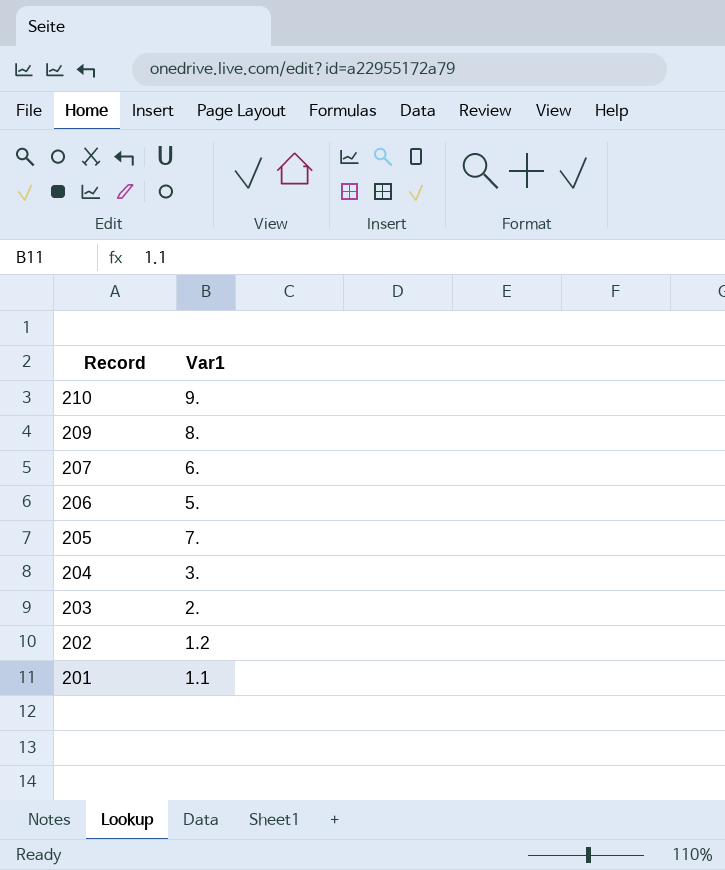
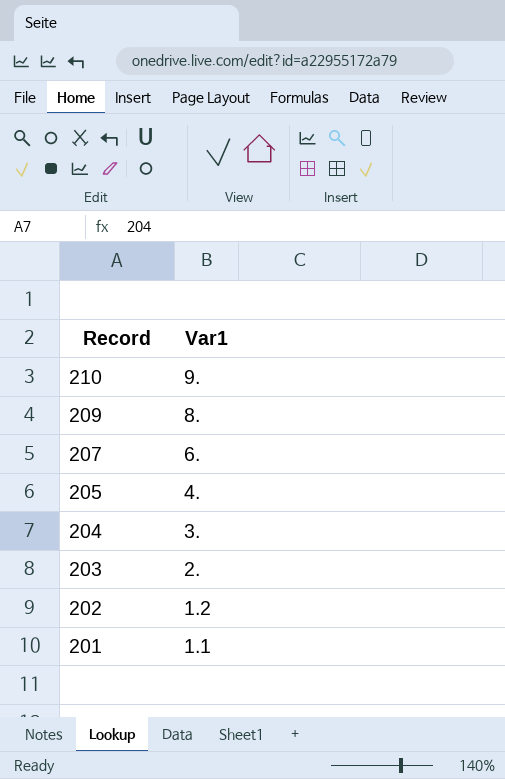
row 206: 5. -> none
205 | Var1: 7. -> 4.

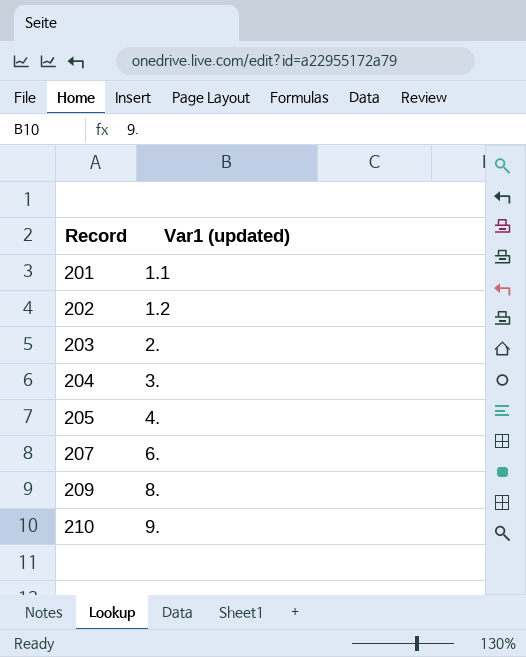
row order: Record descending -> Record ascending
column name: Var1 -> Var1 (updated)

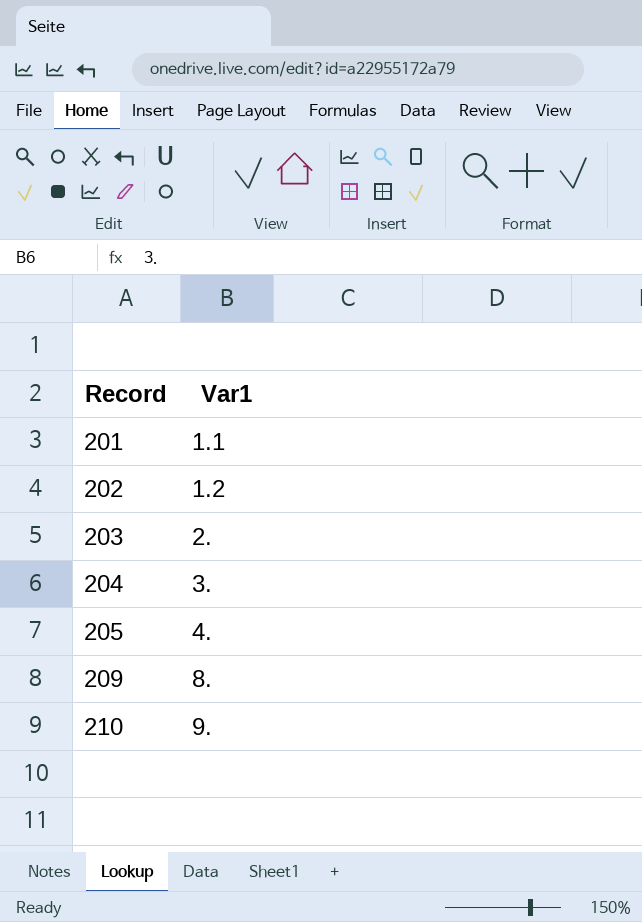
column name: Var1 (updated) -> Var1
row 207: 6. -> none

